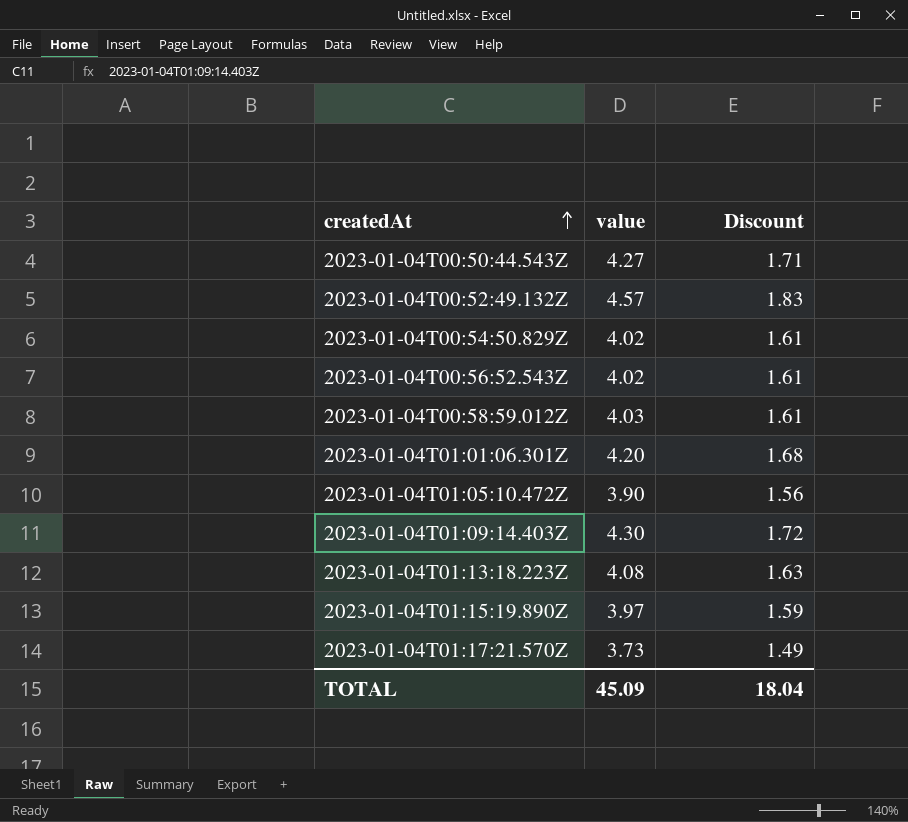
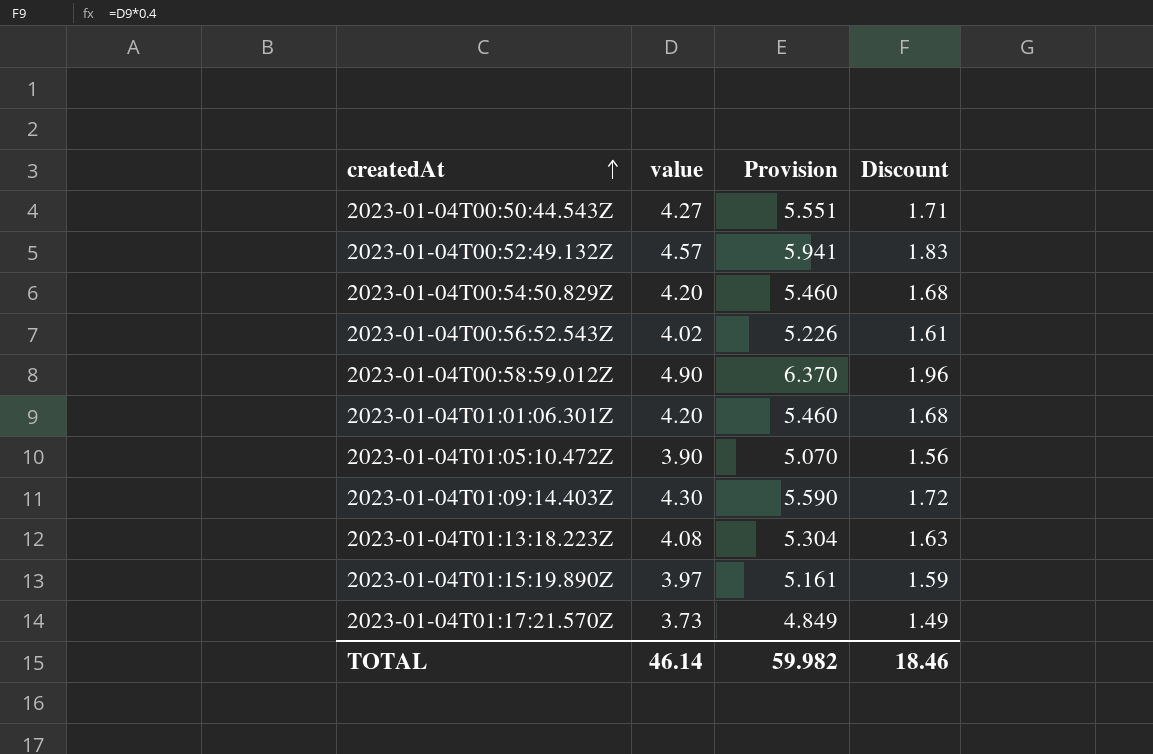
column Provision | formula: none -> [value] * 1.3
2023-01-04T00:54:50.829Z | value: 4.02 -> 4.20
2023-01-04T00:54:50.829Z | Discount: 1.61 -> 1.68
2023-01-04T00:58:59.012Z | value: 4.03 -> 4.90
2023-01-04T00:58:59.012Z | Discount: 1.61 -> 1.96
TOTAL | value: 45.09 -> 46.14
TOTAL | Discount: 18.04 -> 18.46

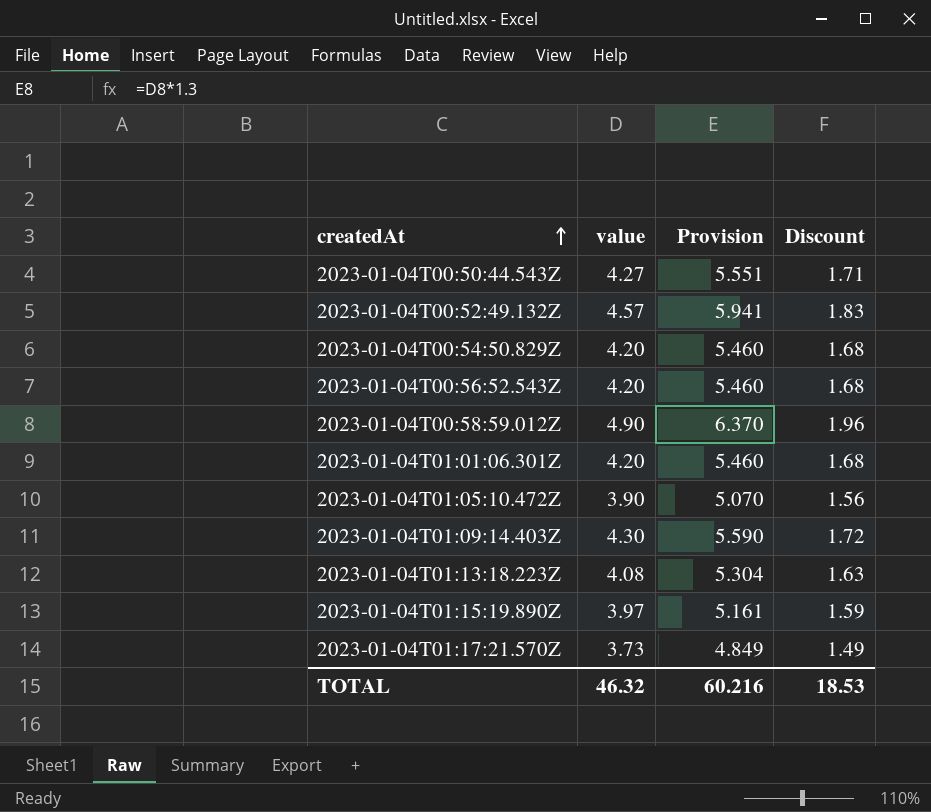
2023-01-04T00:56:52.543Z | value: 4.02 -> 4.20
2023-01-04T00:56:52.543Z | Provision: 5.226 -> 5.460
2023-01-04T00:56:52.543Z | Discount: 1.61 -> 1.68
TOTAL | value: 46.14 -> 46.32
TOTAL | Provision: 59.982 -> 60.216
TOTAL | Discount: 18.46 -> 18.53

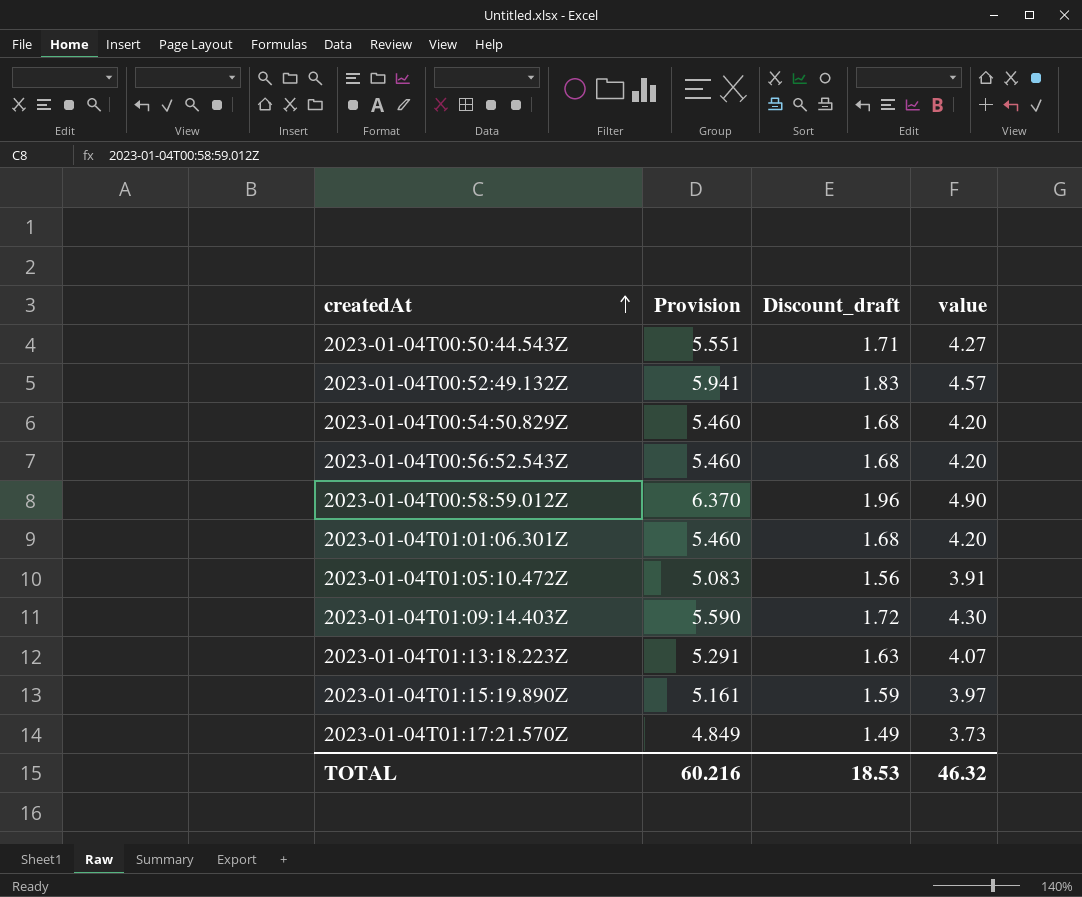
column name: Discount -> Discount_draft
column value | position: 2 -> 4
2023-01-04T01:05:10.472Z | Provision: 5.070 -> 5.083
2023-01-04T01:05:10.472Z | value: 3.90 -> 3.91
2023-01-04T01:13:18.223Z | Provision: 5.304 -> 5.291
2023-01-04T01:13:18.223Z | value: 4.08 -> 4.07

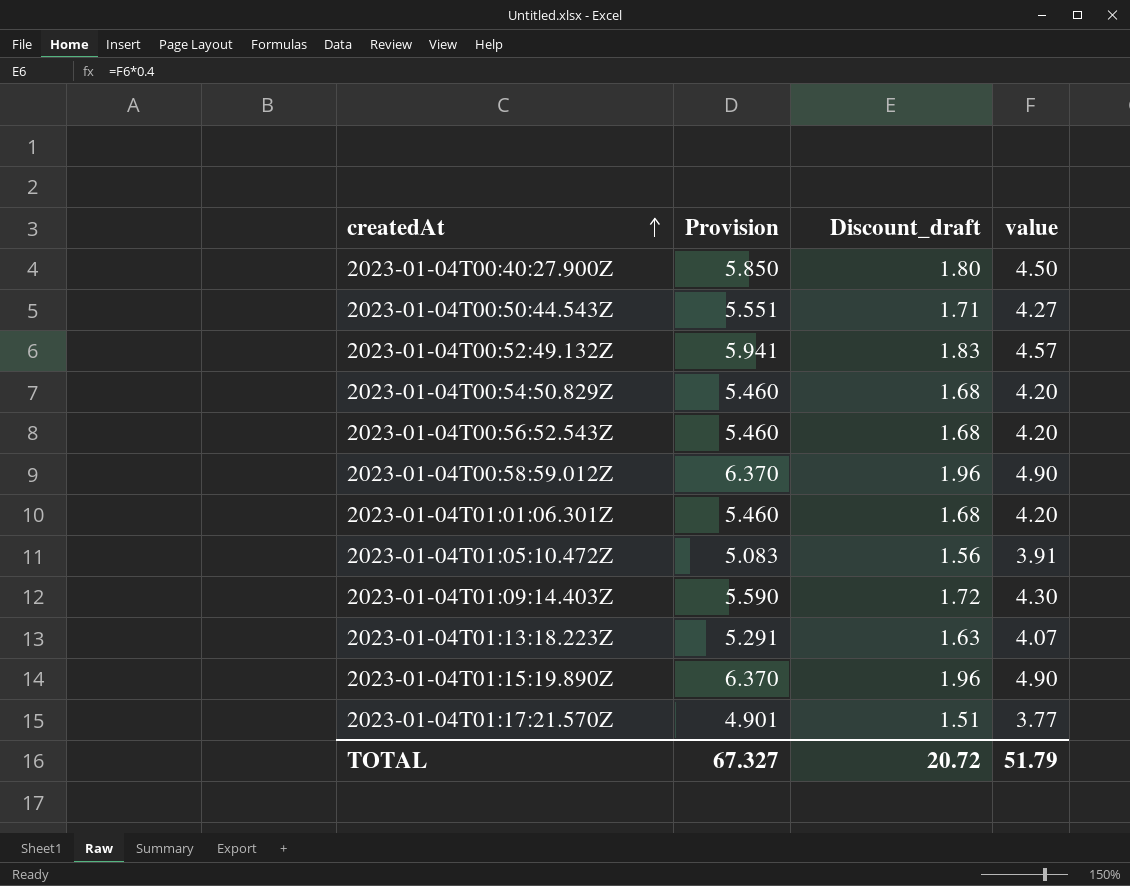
row 2023-01-04T00:40:27.900Z: none -> 5.850 | 1.80 | 4.50
2023-01-04T01:15:19.890Z | Provision: 5.161 -> 6.370
2023-01-04T01:15:19.890Z | Discount_draft: 1.59 -> 1.96
2023-01-04T01:15:19.890Z | value: 3.97 -> 4.90
2023-01-04T01:17:21.570Z | Provision: 4.849 -> 4.901
2023-01-04T01:17:21.570Z | Discount_draft: 1.49 -> 1.51
2023-01-04T01:17:21.570Z | value: 3.73 -> 3.77
TOTAL | Provision: 60.216 -> 67.327
TOTAL | Discount_draft: 18.53 -> 20.72
TOTAL | value: 46.32 -> 51.79

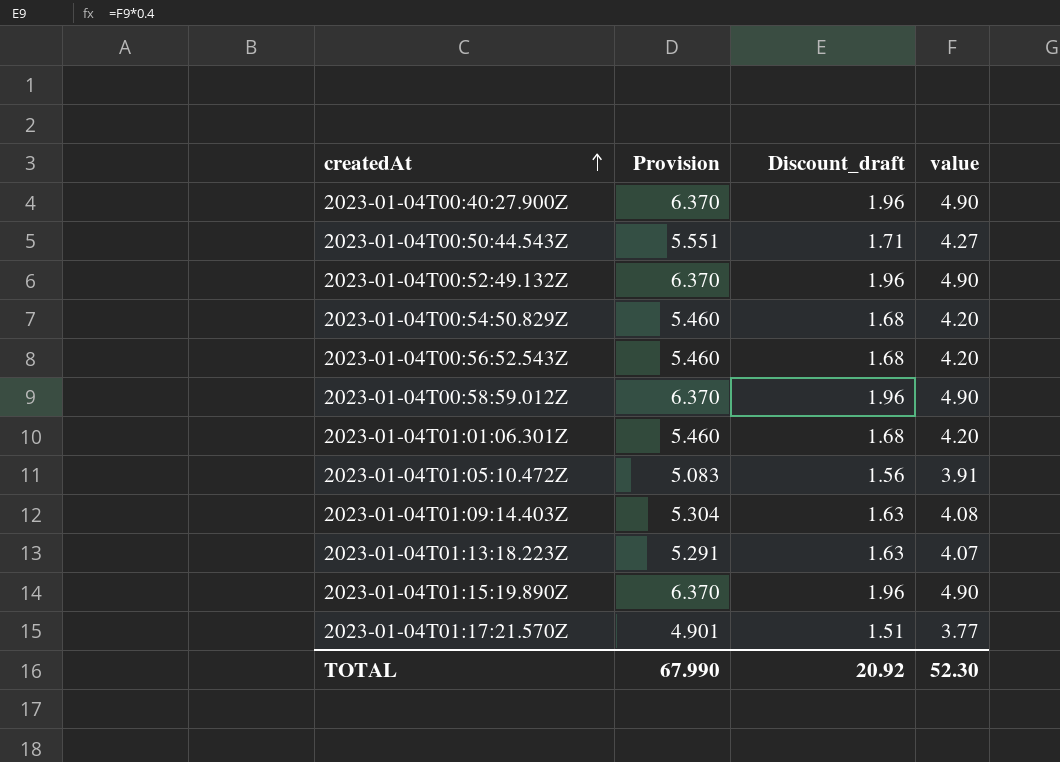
2023-01-04T00:40:27.900Z | Provision: 5.850 -> 6.370
2023-01-04T00:40:27.900Z | Discount_draft: 1.80 -> 1.96
2023-01-04T00:40:27.900Z | value: 4.50 -> 4.90
2023-01-04T00:52:49.132Z | Provision: 5.941 -> 6.370
2023-01-04T00:52:49.132Z | Discount_draft: 1.83 -> 1.96
2023-01-04T00:52:49.132Z | value: 4.57 -> 4.90
2023-01-04T01:09:14.403Z | Provision: 5.590 -> 5.304
2023-01-04T01:09:14.403Z | Discount_draft: 1.72 -> 1.63
2023-01-04T01:09:14.403Z | value: 4.30 -> 4.08
TOTAL | Provision: 67.327 -> 67.990
TOTAL | Discount_draft: 20.72 -> 20.92
TOTAL | value: 51.79 -> 52.30

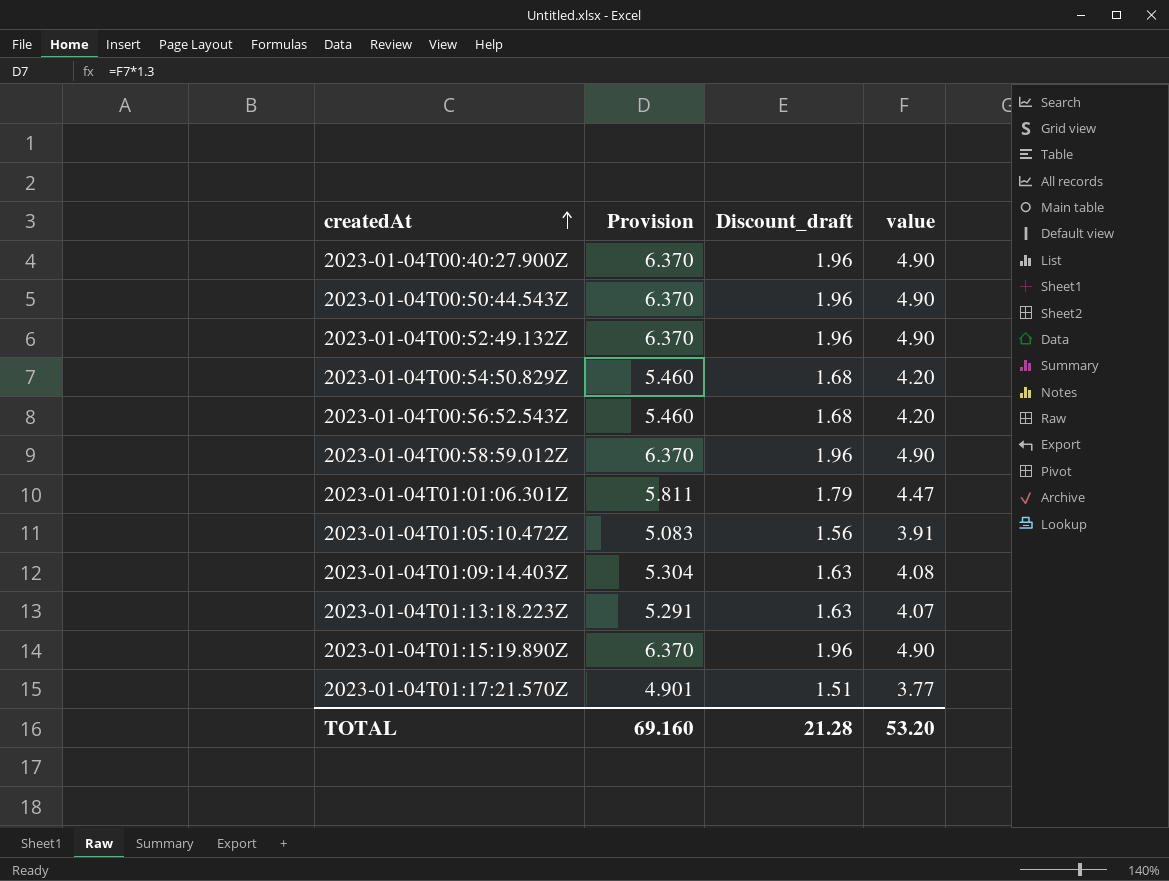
2023-01-04T00:50:44.543Z | Provision: 5.551 -> 6.370
2023-01-04T00:50:44.543Z | Discount_draft: 1.71 -> 1.96
2023-01-04T00:50:44.543Z | value: 4.27 -> 4.90
2023-01-04T01:01:06.301Z | Provision: 5.460 -> 5.811
2023-01-04T01:01:06.301Z | Discount_draft: 1.68 -> 1.79
2023-01-04T01:01:06.301Z | value: 4.20 -> 4.47
TOTAL | Provision: 67.990 -> 69.160
TOTAL | Discount_draft: 20.92 -> 21.28
TOTAL | value: 52.30 -> 53.20

